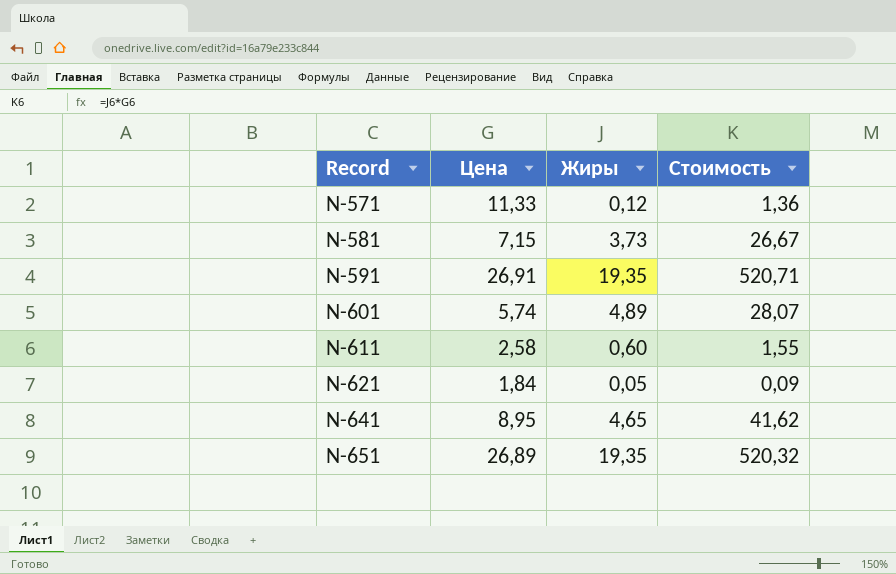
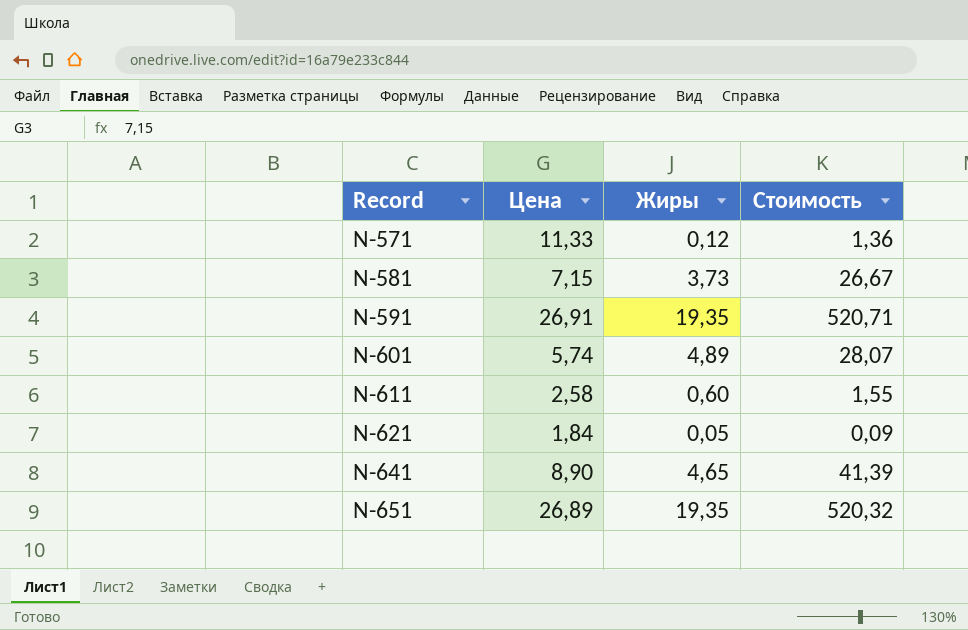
N-641 | Цена: 8,95 -> 8,90
N-641 | Стоимость: 41,62 -> 41,39

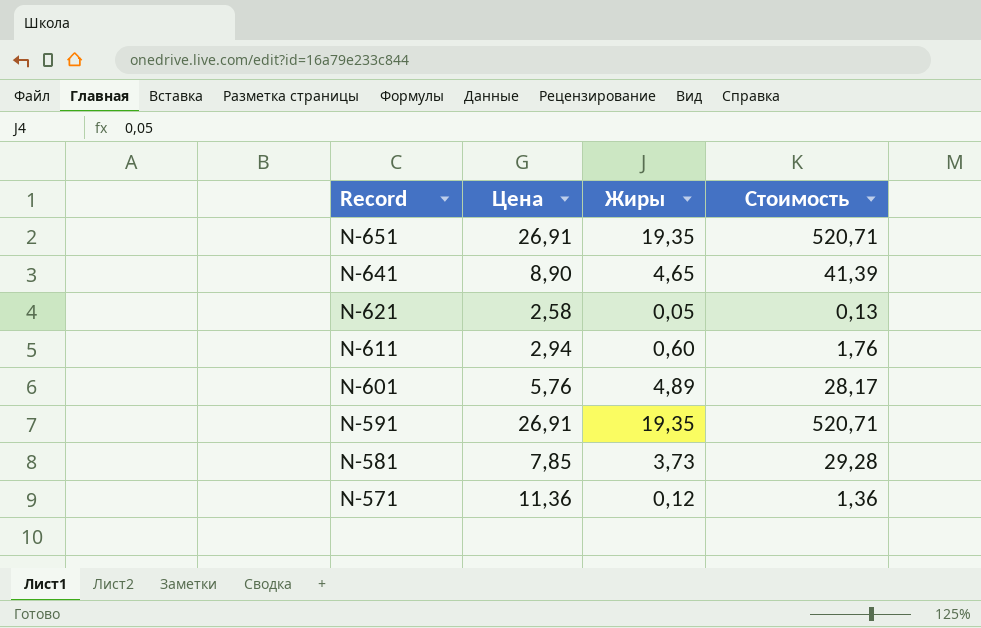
row order: Record ascending -> Record descending
N-651 | Цена: 26,89 -> 26,91
N-651 | Стоимость: 520,32 -> 520,71
N-621 | Цена: 1,84 -> 2,58
N-621 | Стоимость: 0,09 -> 0,13
N-611 | Цена: 2,58 -> 2,94
N-611 | Стоимость: 1,55 -> 1,76
N-601 | Цена: 5,74 -> 5,76
N-601 | Стоимость: 28,07 -> 28,17
N-581 | Цена: 7,15 -> 7,85
N-581 | Стоимость: 26,67 -> 29,28
N-571 | Цена: 11,33 -> 11,36

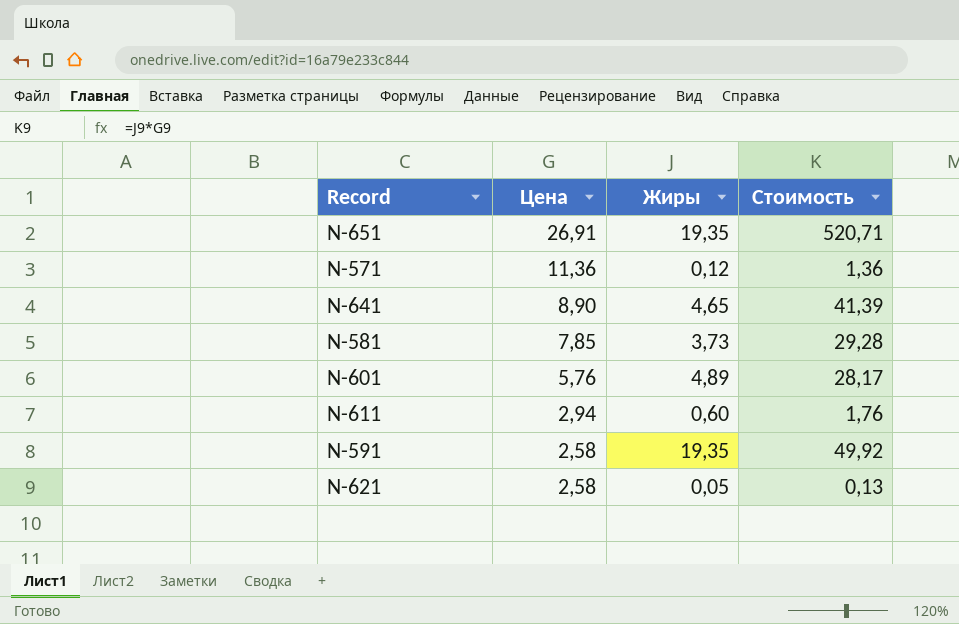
row order: Record descending -> Цена descending
N-591 | Цена: 26,91 -> 2,58
N-591 | Стоимость: 520,71 -> 49,92

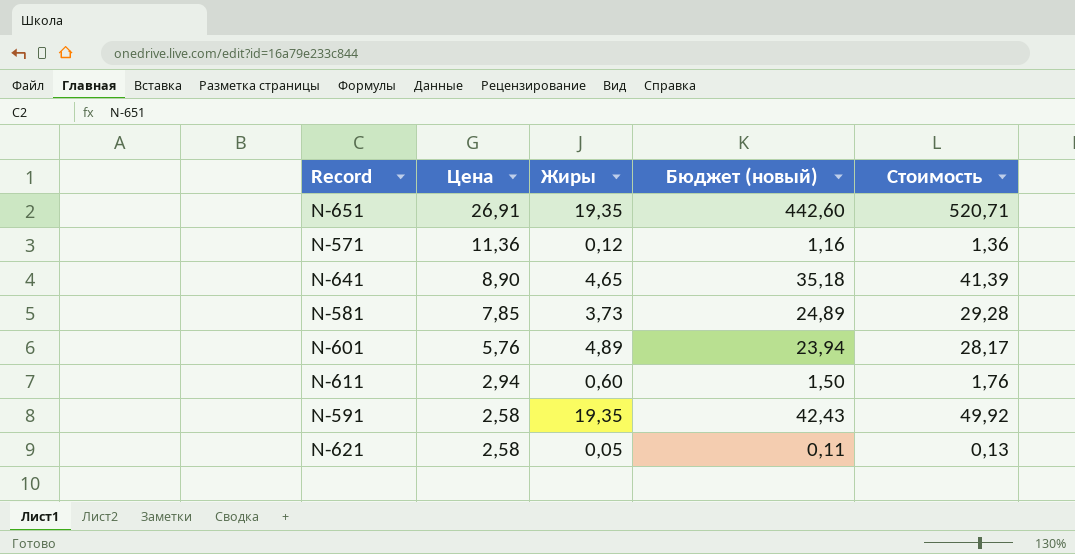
column Бюджет (новый) | formula: none -> [Стоимость] * 0,85

